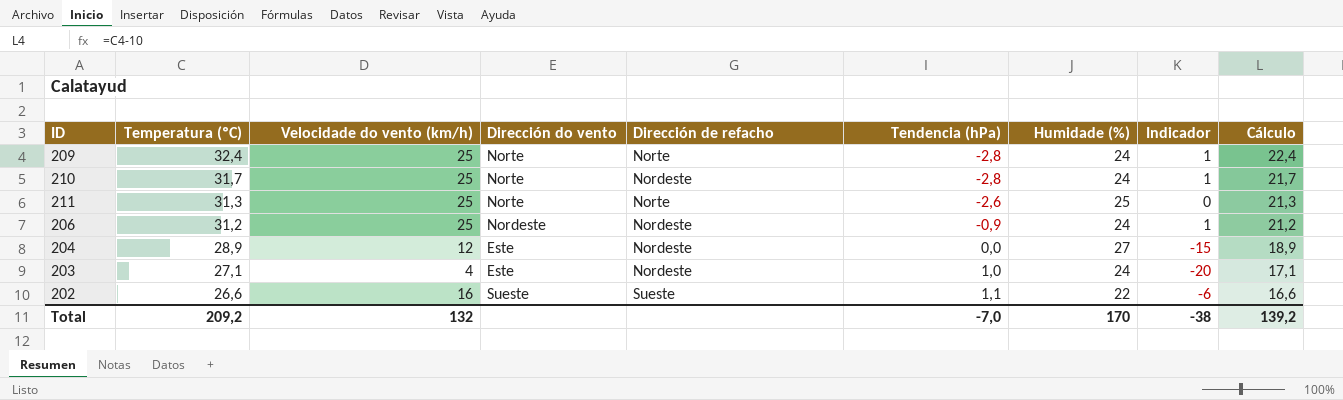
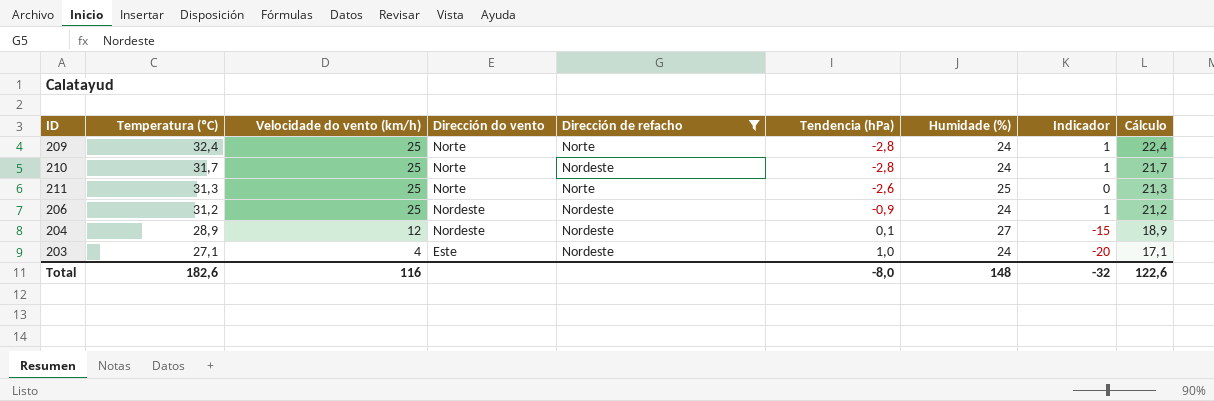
filter: none -> Dirección de refacho != Sueste
204 | Dirección do vento: Este -> Nordeste
204 | Tendencia (hPa): 0,0 -> 0,1
Total | Temperatura (ºC): 209,2 -> 182,6
Total | Velocidade do vento (km/h): 132 -> 116
Total | Tendencia (hPa): -7,0 -> -8,0
Total | Humidade (%): 170 -> 148
Total | Indicador: -38 -> -32
Total | Cálculo: 139,2 -> 122,6

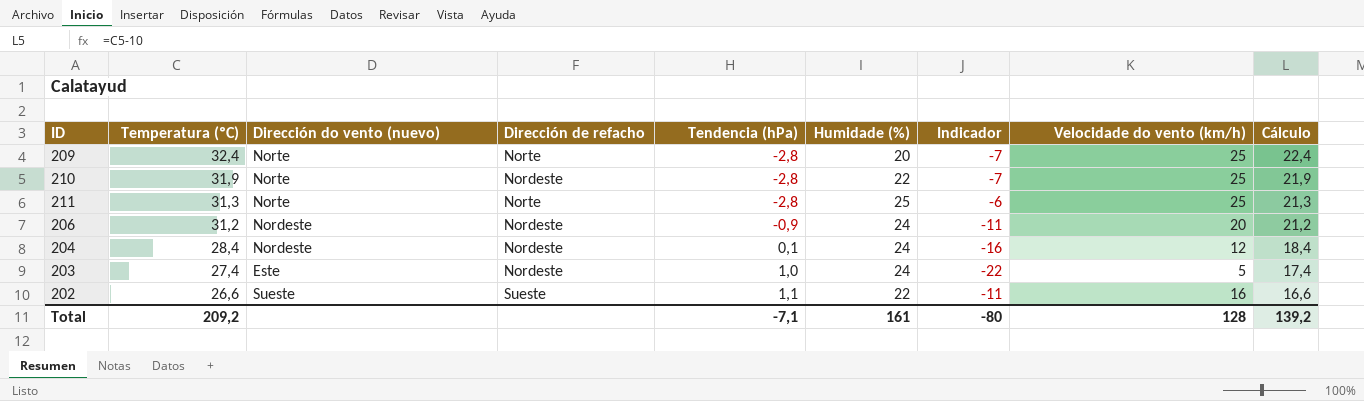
filter: Dirección de refacho != Sueste -> none
column name: Dirección do vento -> Dirección do vento (nuevo)
column Indicador | formula: [Velocidade do vento (km/h)] - [Humidade (%)] -> [Velocidade do vento (km/h)] - [Temperatura (ºC)]
column Velocidade do vento (km/h) | position: 3 -> 8
209 | Humidade (%): 24 -> 20
210 | Temperatura (ºC): 31,7 -> 31,9
210 | Humidade (%): 24 -> 22
210 | Cálculo: 21,7 -> 21,9
211 | Tendencia (hPa): -2,6 -> -2,8
206 | Velocidade do vento (km/h): 25 -> 20
204 | Temperatura (ºC): 28,9 -> 28,4
204 | Humidade (%): 27 -> 24
204 | Cálculo: 18,9 -> 18,4
203 | Temperatura (ºC): 27,1 -> 27,4
203 | Velocidade do vento (km/h): 4 -> 5
203 | Cálculo: 17,1 -> 17,4
Total | Temperatura (ºC): 182,6 -> 209,2
Total | Tendencia (hPa): -8,0 -> -7,1
Total | Humidade (%): 148 -> 161
Total | Indicador: -32 -> -80
Total | Velocidade do vento (km/h): 116 -> 128
Total | Cálculo: 122,6 -> 139,2

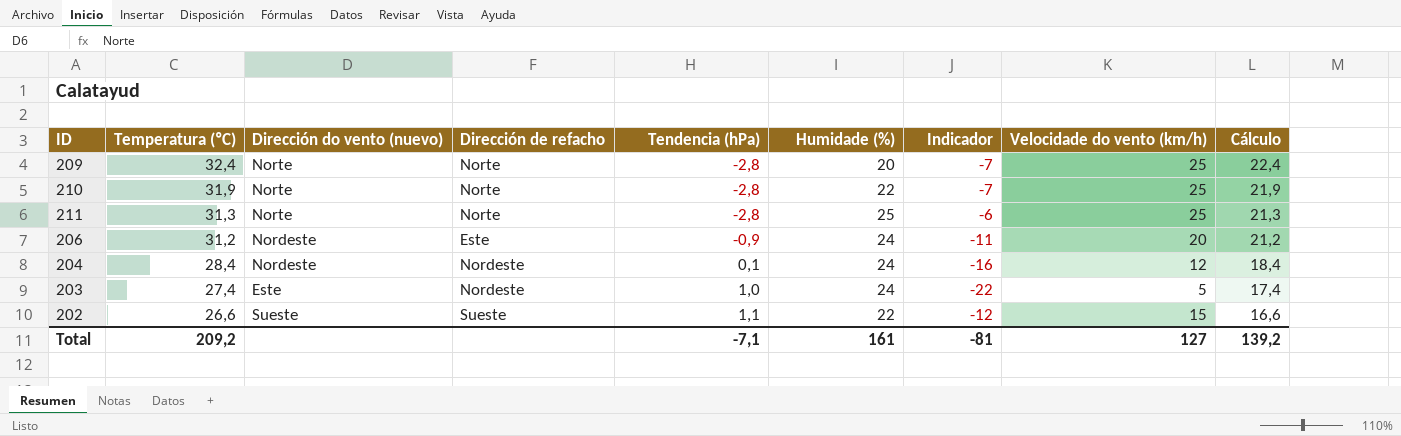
210 | Dirección de refacho: Nordeste -> Norte
206 | Dirección de refacho: Nordeste -> Este
202 | Indicador: -11 -> -12
202 | Velocidade do vento (km/h): 16 -> 15
Total | Indicador: -80 -> -81
Total | Velocidade do vento (km/h): 128 -> 127

